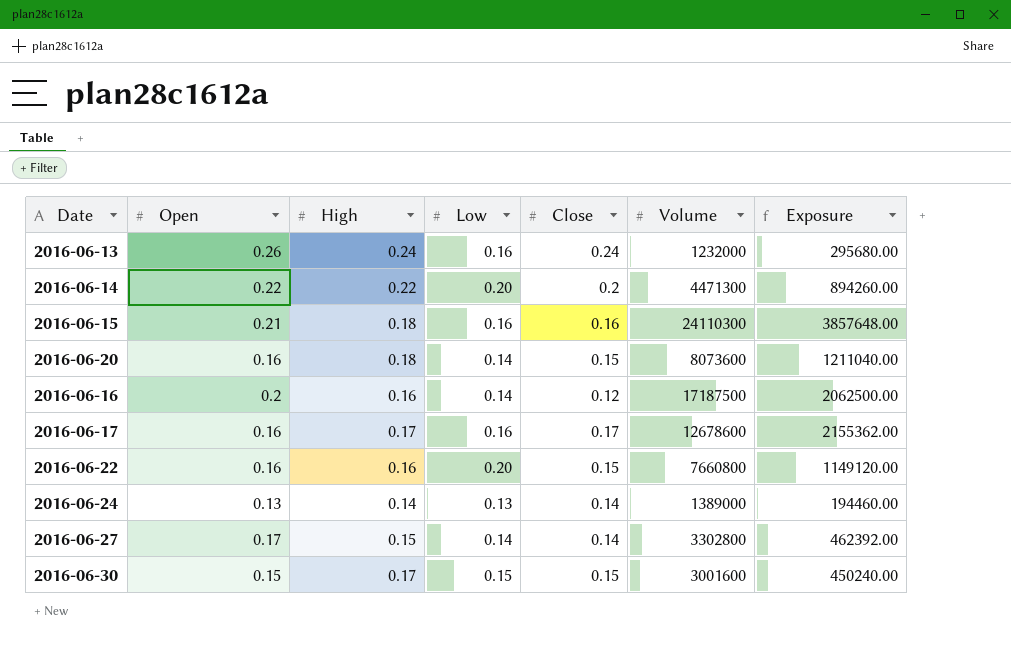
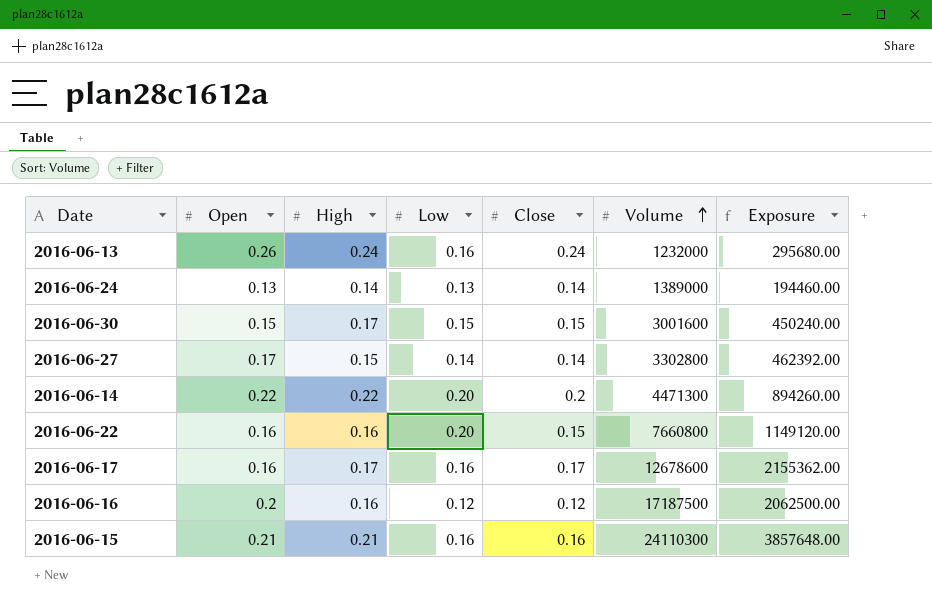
row order: none -> Volume ascending
row 2016-06-20: 0.16 | 0.18 | 0.14 | 0.15 | 8073600 | 1211040.00 -> none
2016-06-16 | Low: 0.14 -> 0.12
2016-06-15 | High: 0.18 -> 0.21

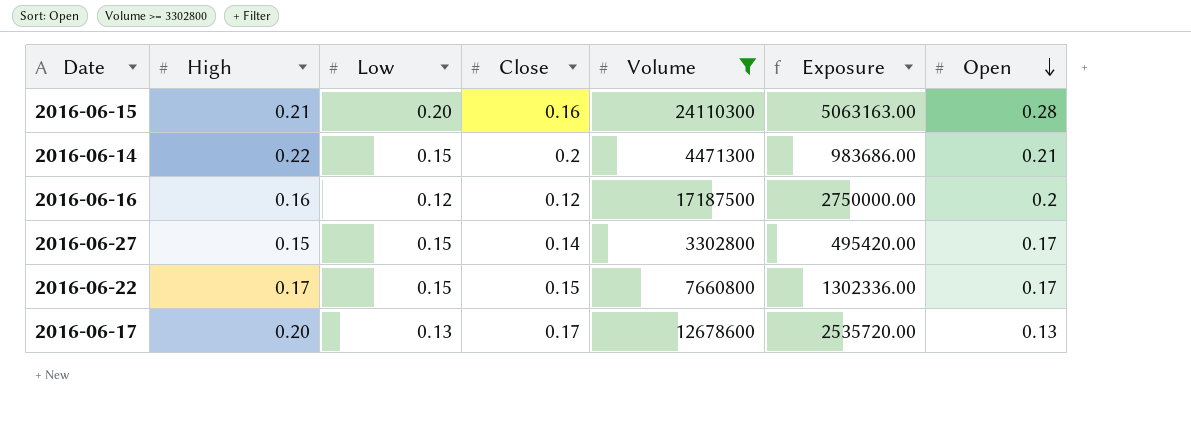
filter: none -> Volume >= 3302800
row order: Volume ascending -> Open descending
column Exposure | formula: [Close] * [Volume] -> [High] * [Volume]
column Open | position: 2 -> 7
2016-06-15 | Low: 0.16 -> 0.20
2016-06-15 | Open: 0.21 -> 0.28
2016-06-14 | Low: 0.20 -> 0.15
2016-06-14 | Open: 0.22 -> 0.21
2016-06-27 | Low: 0.14 -> 0.15
2016-06-22 | High: 0.16 -> 0.17
2016-06-22 | Low: 0.20 -> 0.15
2016-06-22 | Open: 0.16 -> 0.17
2016-06-17 | High: 0.17 -> 0.20
2016-06-17 | Low: 0.16 -> 0.13
2016-06-17 | Open: 0.16 -> 0.13

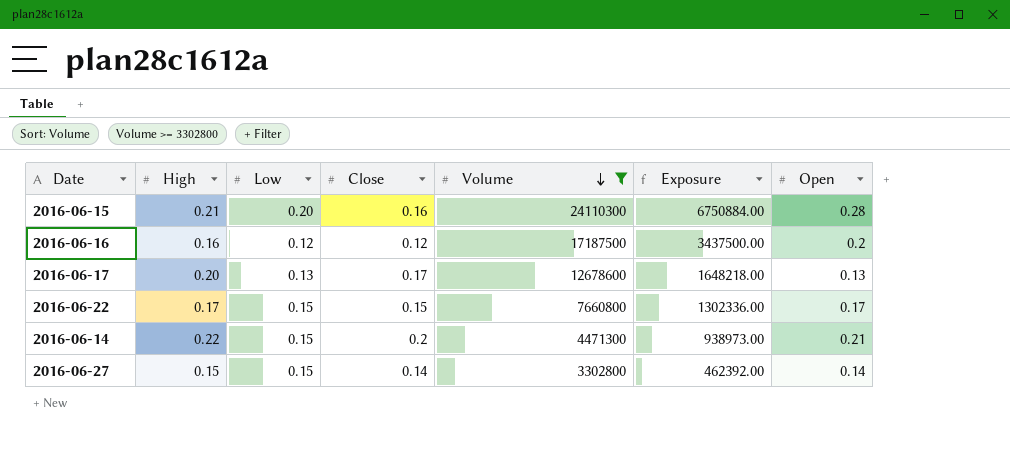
row order: Open descending -> Volume descending
column Exposure | formula: [High] * [Volume] -> [Volume] * [Open]
2016-06-27 | Open: 0.17 -> 0.14

